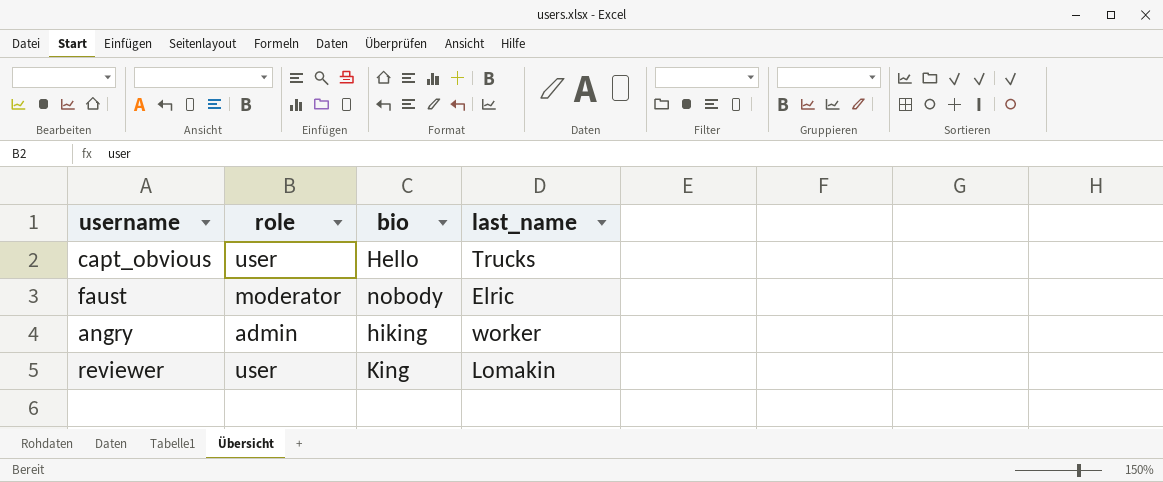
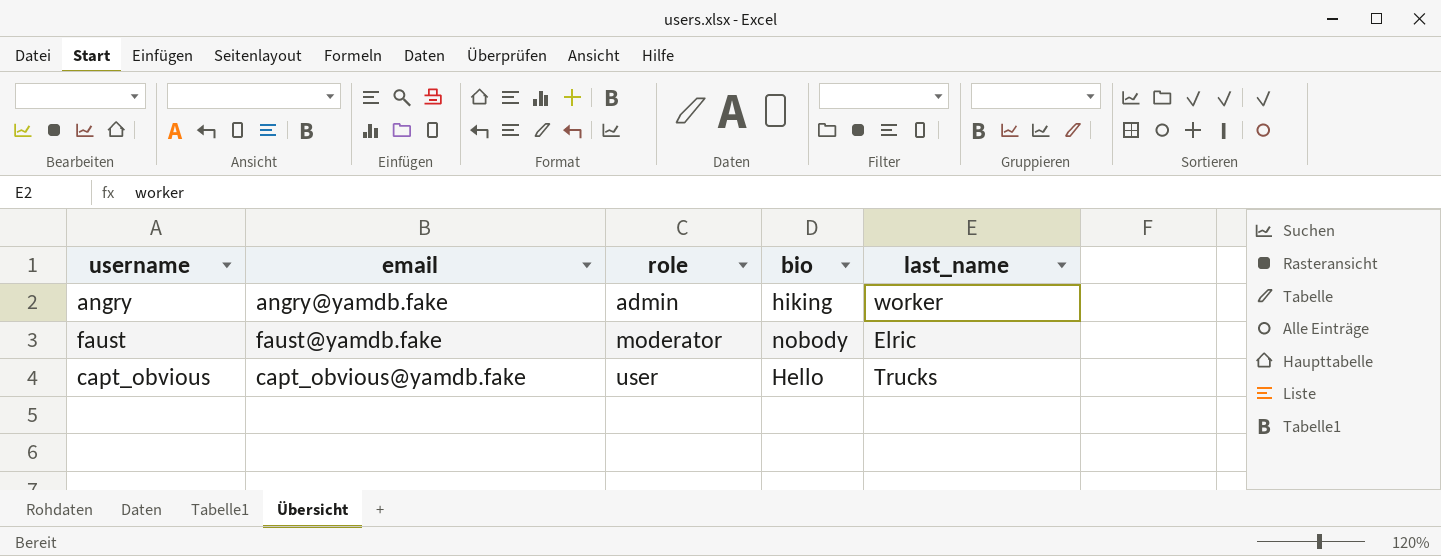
row order: none -> role ascending
column email | position: none -> 2
row reviewer: user | King | Lomakin -> none

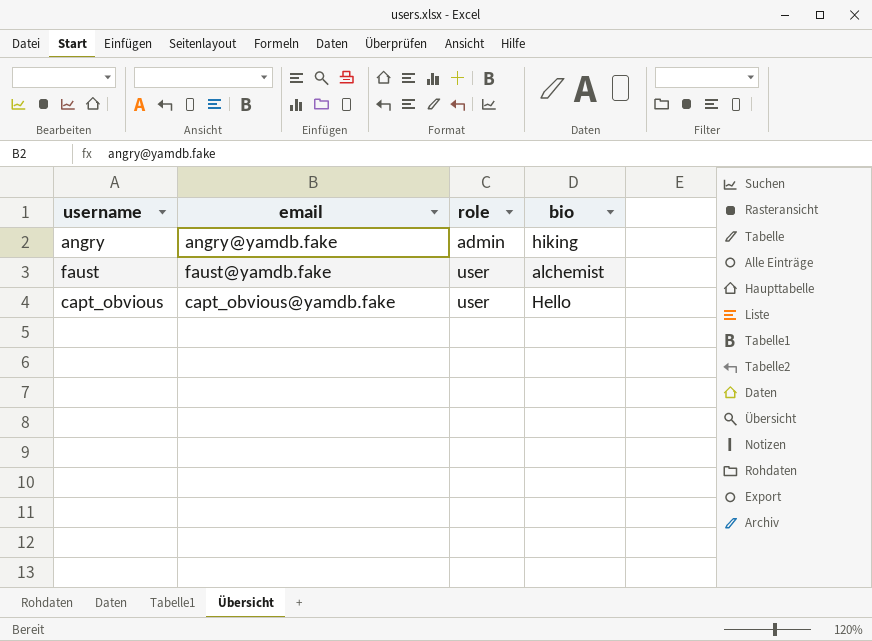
column last_name | position: 5 -> none
faust | role: moderator -> user
faust | bio: nobody -> alchemist

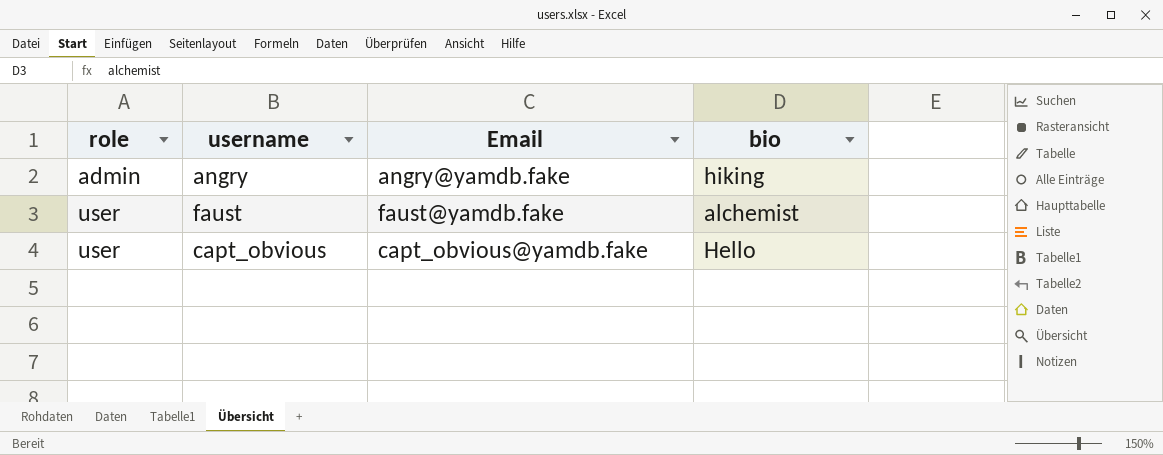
column role | position: 3 -> 1
column name: email -> Email

